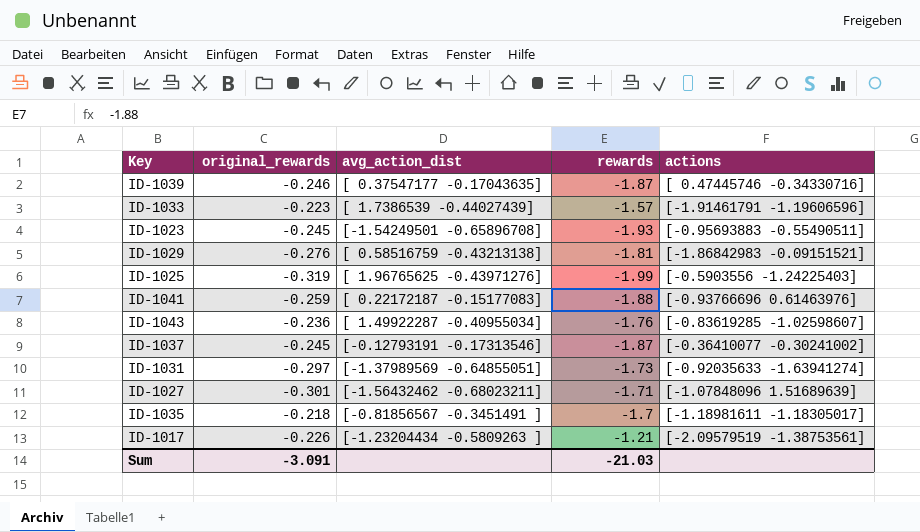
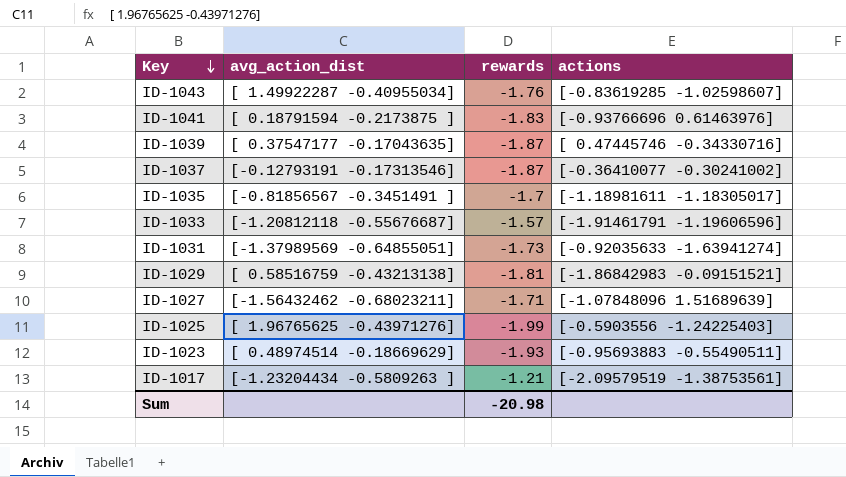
row order: none -> Key descending
column original_rewards | position: 2 -> none
ID-1041 | avg_action_dist: [ 0.22172187 -0.15177083] -> [ 0.18791594 -0.2173875 ]
ID-1041 | rewards: -1.88 -> -1.83
ID-1033 | avg_action_dist: [ 1.7386539 -0.44027439] -> [-1.20812118 -0.55676687]
ID-1023 | avg_action_dist: [-1.54249501 -0.65896708] -> [ 0.48974514 -0.18669629]
Sum | rewards: -21.03 -> -20.98

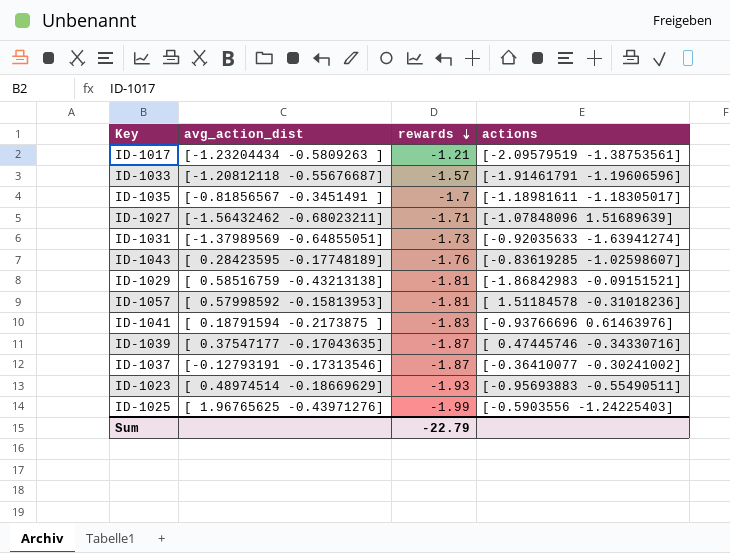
row order: Key descending -> rewards descending
ID-1043 | avg_action_dist: [ 1.49922287 -0.40955034] -> [ 0.28423595 -0.17748189]
row ID-1057: none -> [ 0.57998592 -0.15813953] | -1.81 | [ 1.51184578 -0.31018236]
Sum | rewards: -20.98 -> -22.79

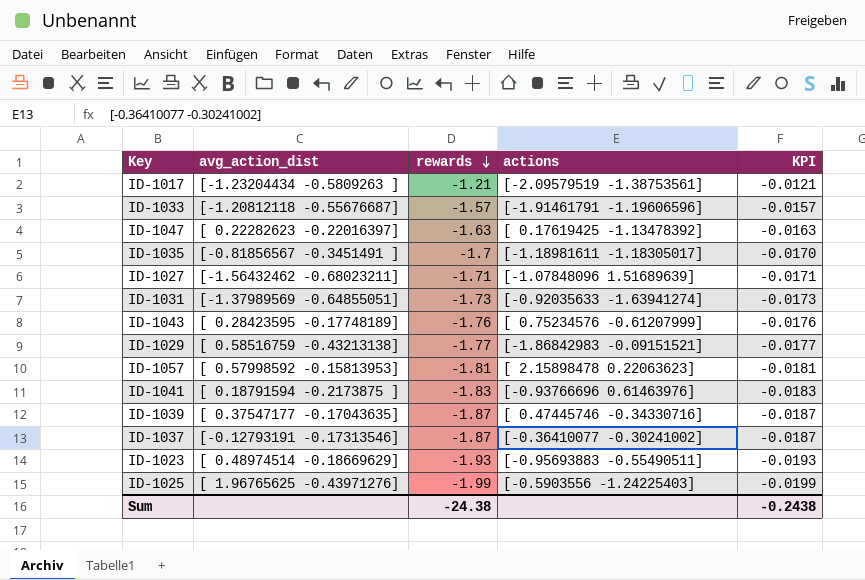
column KPI | formula: none -> [rewards] * 0.01
row ID-1047: none -> [ 0.22282623 -0.22016397] | -1.63 | [ 0.17619425 -1.13478392] | -0.0163
ID-1043 | actions: [-0.83619285 -1.02598607] -> [ 0.75234576 -0.61207999]
ID-1029 | rewards: -1.81 -> -1.77
ID-1057 | actions: [ 1.51184578 -0.31018236] -> [ 2.15898478 0.22063623]
Sum | rewards: -22.79 -> -24.38

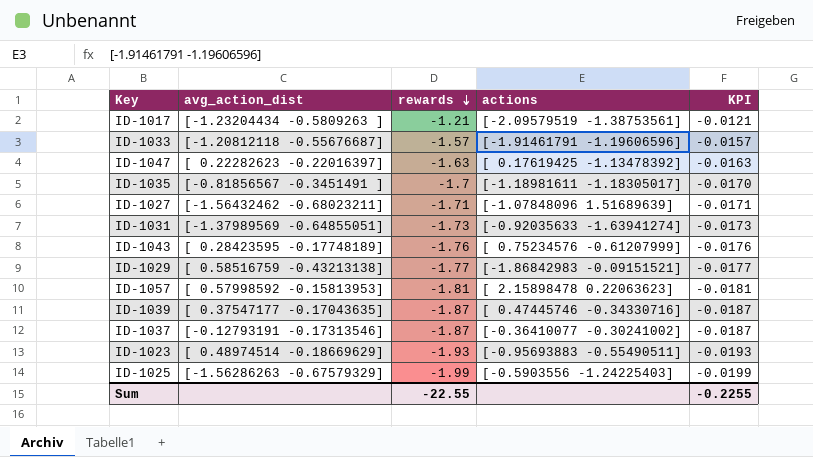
row ID-1041: [ 0.18791594 -0.2173875 ] | -1.83 | [-0.93766696 0.61463976] | -0.0183 -> none
ID-1025 | avg_action_dist: [ 1.96765625 -0.43971276] -> [-1.56286263 -0.67579329]
Sum | rewards: -24.38 -> -22.55
Sum | KPI: -0.2438 -> -0.2255

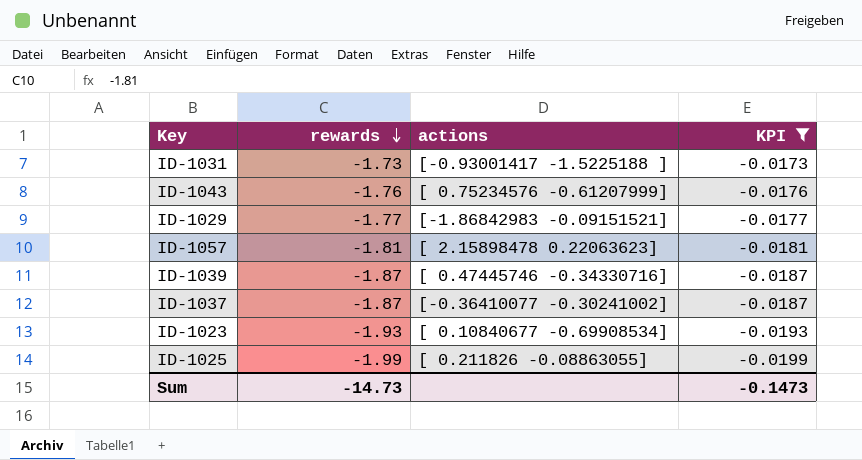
filter: none -> KPI <= -0.0173
column avg_action_dist | position: 2 -> none
ID-1031 | actions: [-0.92035633 -1.63941274] -> [-0.93001417 -1.5225188 ]
ID-1023 | actions: [-0.95693883 -0.55490511] -> [ 0.10840677 -0.69908534]
ID-1025 | actions: [-0.5903556 -1.24225403] -> [ 0.211826 -0.08863055]
Sum | rewards: -22.55 -> -14.73
Sum | KPI: -0.2255 -> -0.1473

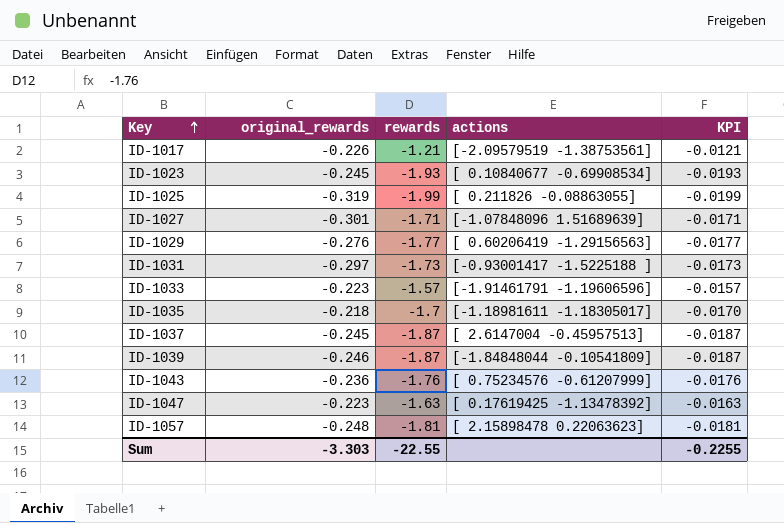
filter: KPI <= -0.0173 -> none
row order: rewards descending -> Key ascending
column original_rewards | position: none -> 2
ID-1029 | actions: [-1.86842983 -0.09151521] -> [ 0.60206419 -1.29156563]
ID-1037 | actions: [-0.36410077 -0.30241002] -> [ 2.6147004 -0.45957513]
ID-1039 | actions: [ 0.47445746 -0.34330716] -> [-1.84848044 -0.10541809]
Sum | rewards: -14.73 -> -22.55
Sum | KPI: -0.1473 -> -0.2255

